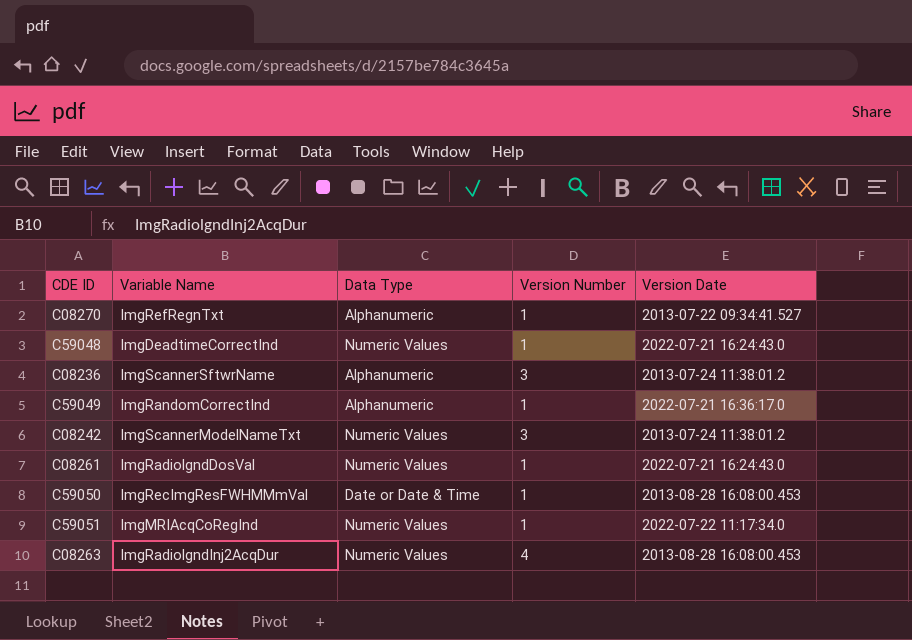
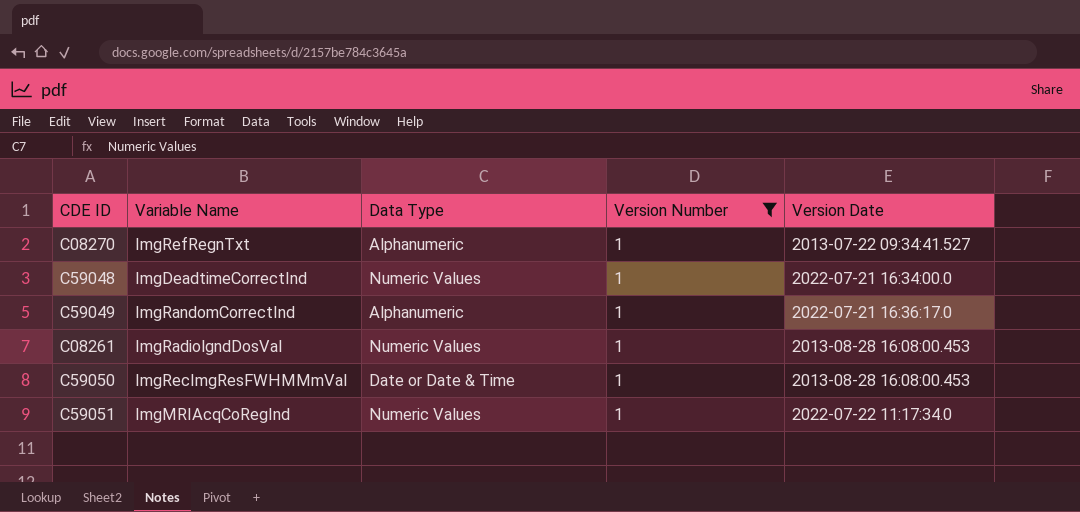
filter: none -> Version Number = 1
C59048 | Version Date: 2022-07-21 16:24:43.0 -> 2022-07-21 16:34:00.0
C08261 | Version Date: 2022-07-21 16:24:43.0 -> 2013-08-28 16:08:00.453

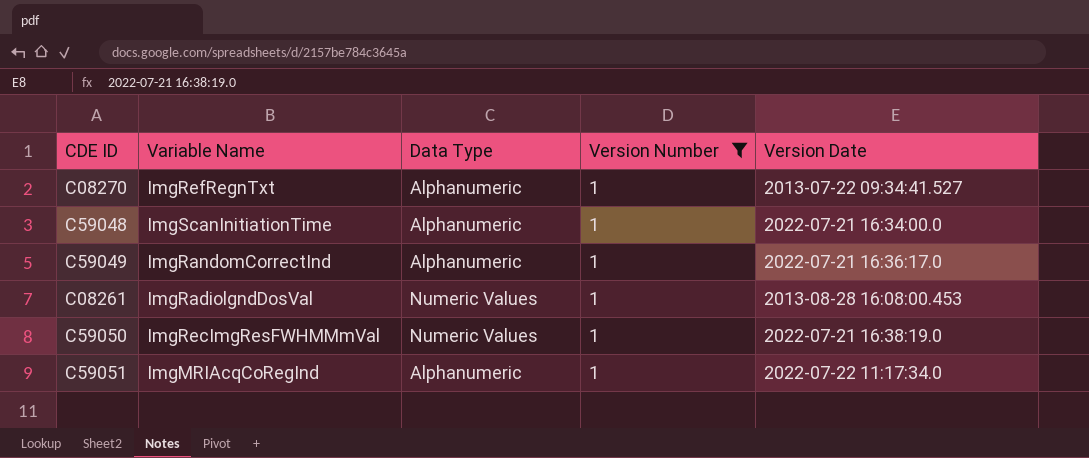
C59048 | Variable Name: ImgDeadtimeCorrectInd -> ImgScanInitiationTime
C59048 | Data Type: Numeric Values -> Alphanumeric
C59050 | Data Type: Date or Date & Time -> Numeric Values
C59050 | Version Date: 2013-08-28 16:08:00.453 -> 2022-07-21 16:38:19.0
C59051 | Data Type: Numeric Values -> Alphanumeric

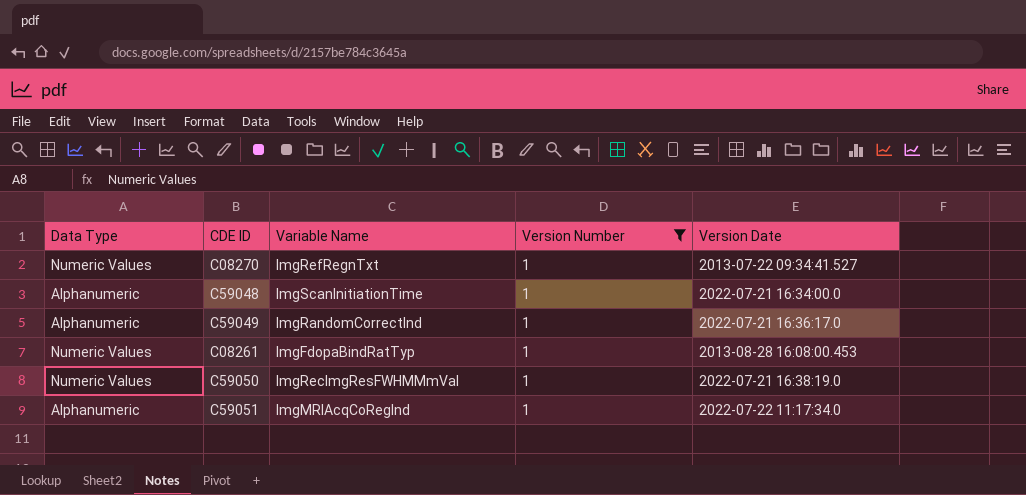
column Data Type | position: 3 -> 1
C08270 | Data Type: Alphanumeric -> Numeric Values
C08261 | Variable Name: ImgRadiolgndDosVal -> ImgFdopaBindRatTyp

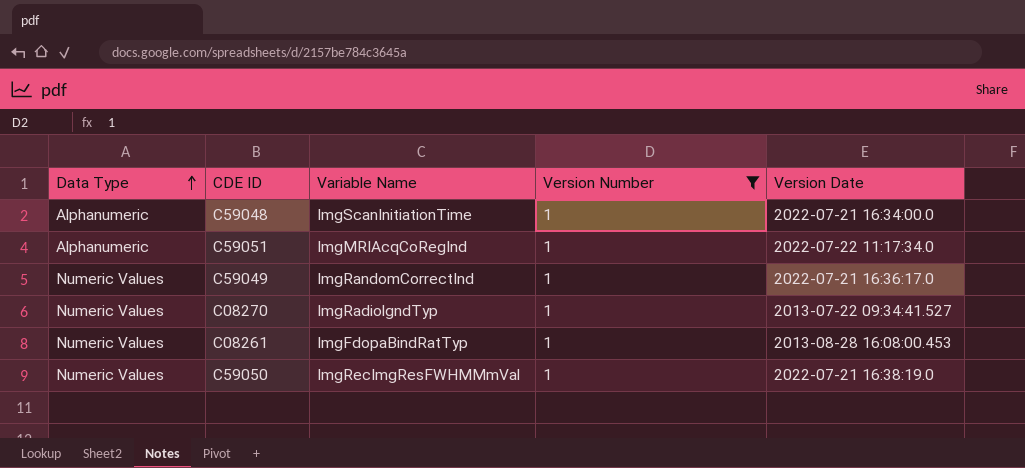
row order: none -> Data Type ascending
C59049 | Data Type: Alphanumeric -> Numeric Values
C08270 | Variable Name: ImgRefRegnTxt -> ImgRadiolgndTyp

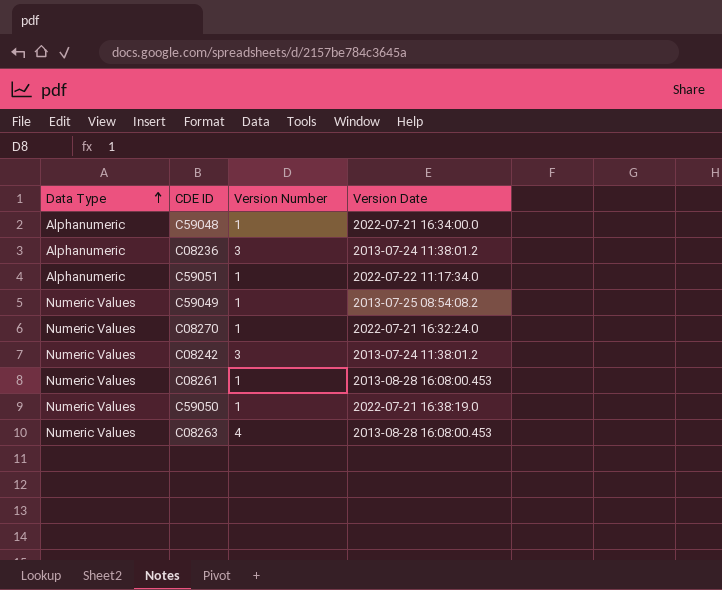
filter: Version Number = 1 -> none
column Variable Name | position: 3 -> none
C59049 | Version Date: 2022-07-21 16:36:17.0 -> 2013-07-25 08:54:08.2
C08270 | Version Date: 2013-07-22 09:34:41.527 -> 2022-07-21 16:32:24.0

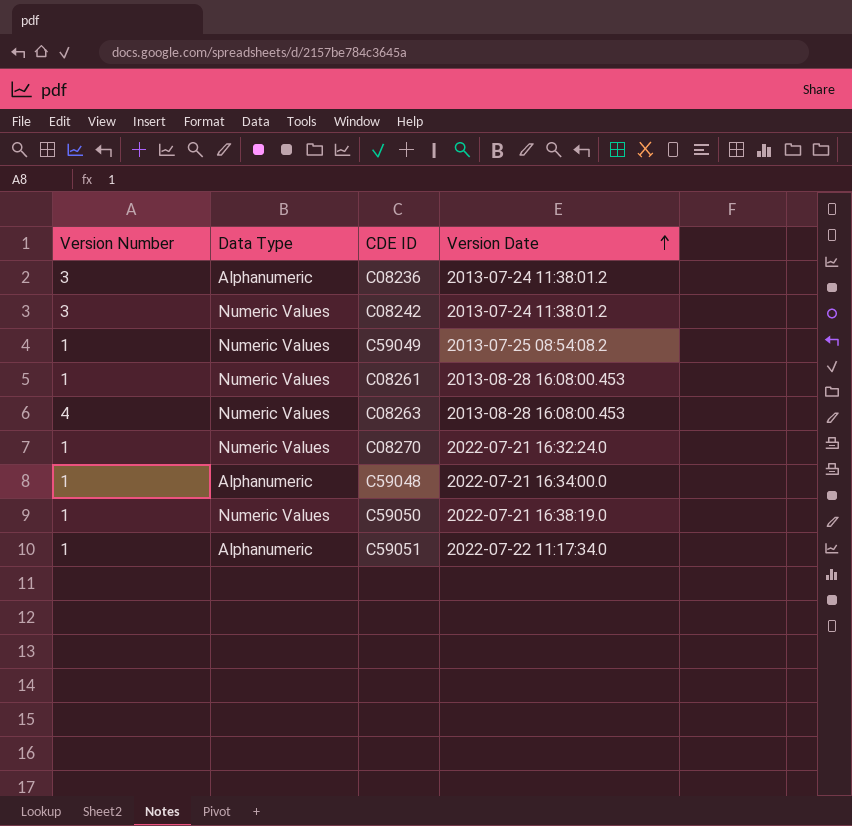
row order: Data Type ascending -> Version Date ascending
column Version Number | position: 3 -> 1

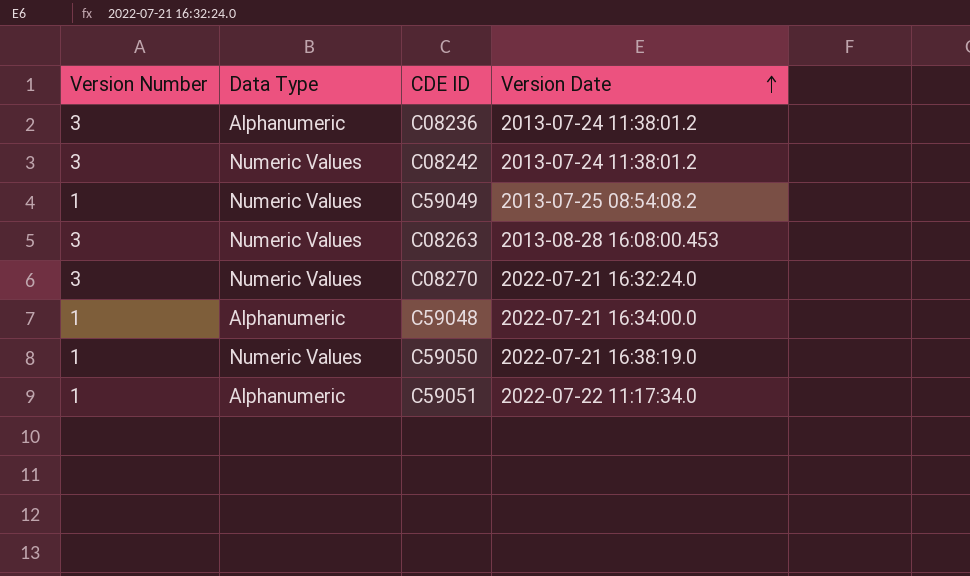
row C08261: 1 | Numeric Values | 2013-08-28 16:08:00.453 -> none
C08263 | Version Number: 4 -> 3
C08270 | Version Number: 1 -> 3

